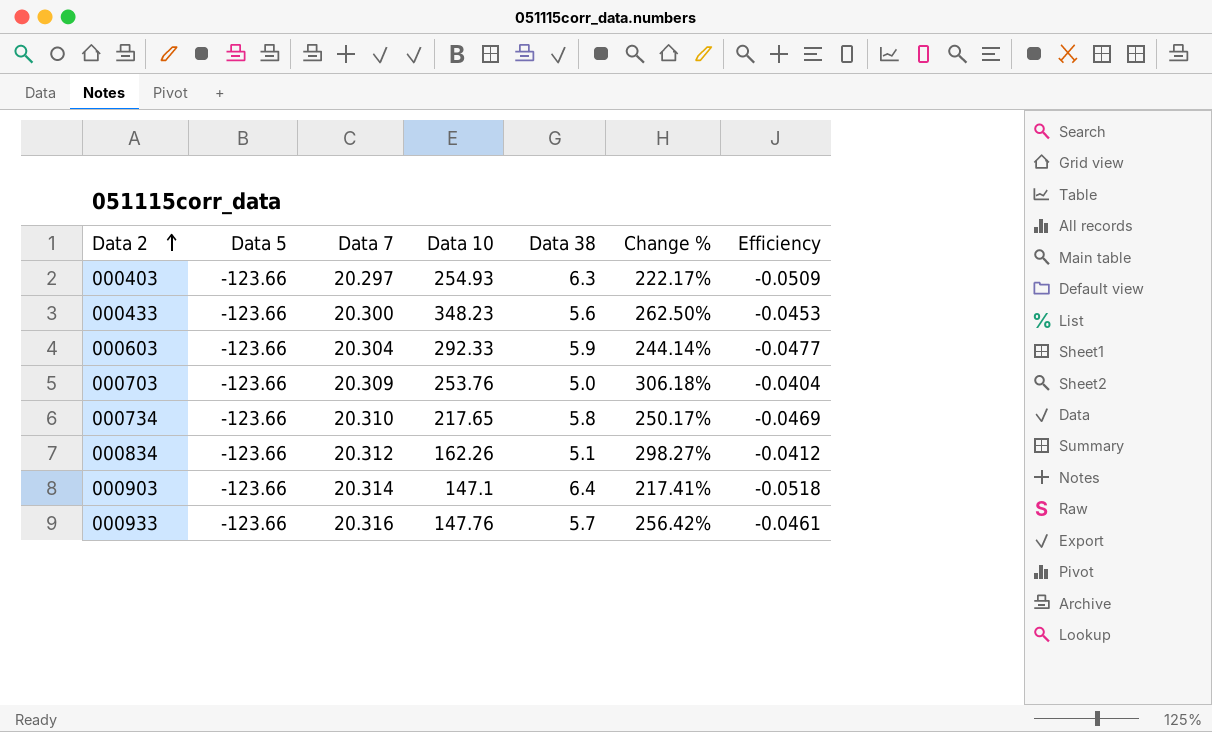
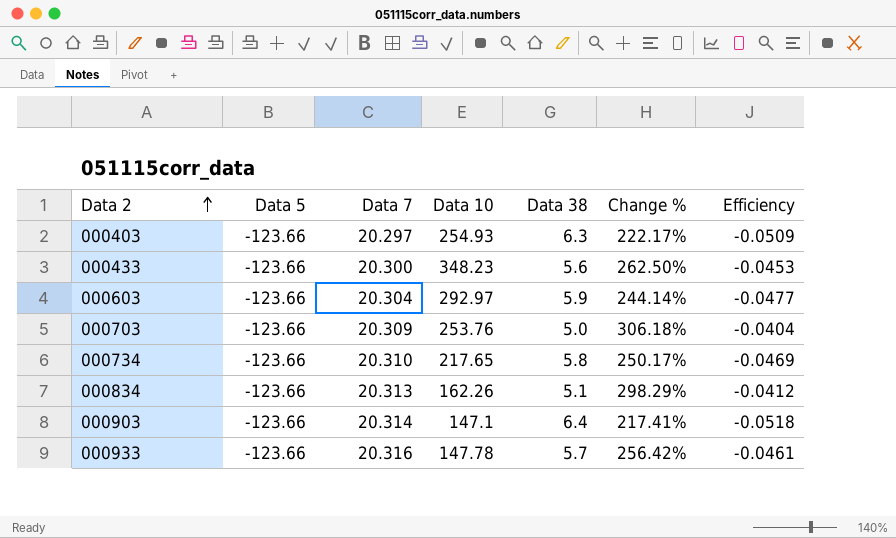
000603 | Data 10: 292.33 -> 292.97
000834 | Data 7: 20.312 -> 20.313
000834 | Change %: 298.27% -> 298.29%
000933 | Data 10: 147.76 -> 147.78

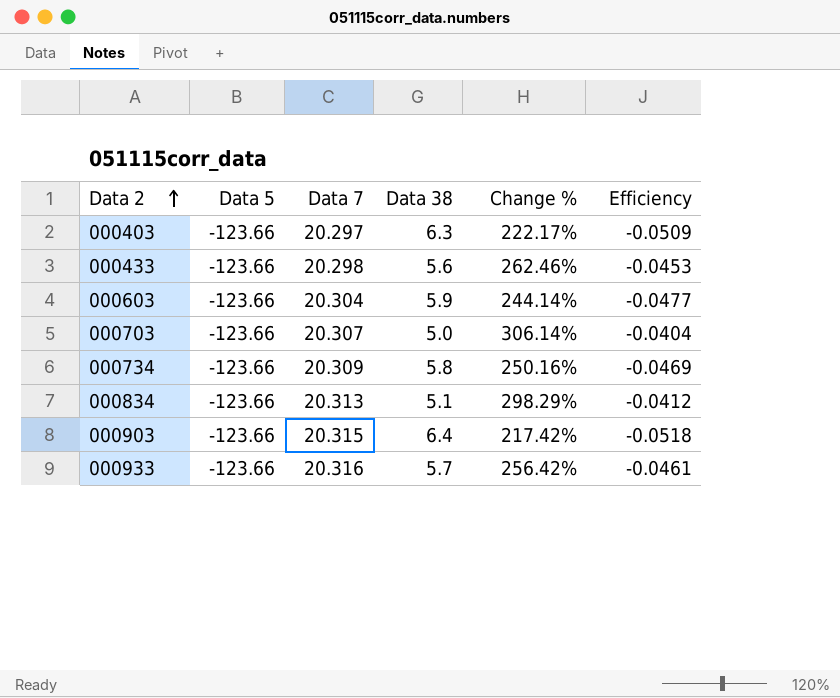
column Data 10 | position: 4 -> none
000433 | Data 7: 20.300 -> 20.298
000433 | Change %: 262.50% -> 262.46%
000703 | Data 7: 20.309 -> 20.307
000703 | Change %: 306.18% -> 306.14%
000734 | Data 7: 20.310 -> 20.309
000734 | Change %: 250.17% -> 250.16%
000903 | Data 7: 20.314 -> 20.315
000903 | Change %: 217.41% -> 217.42%

